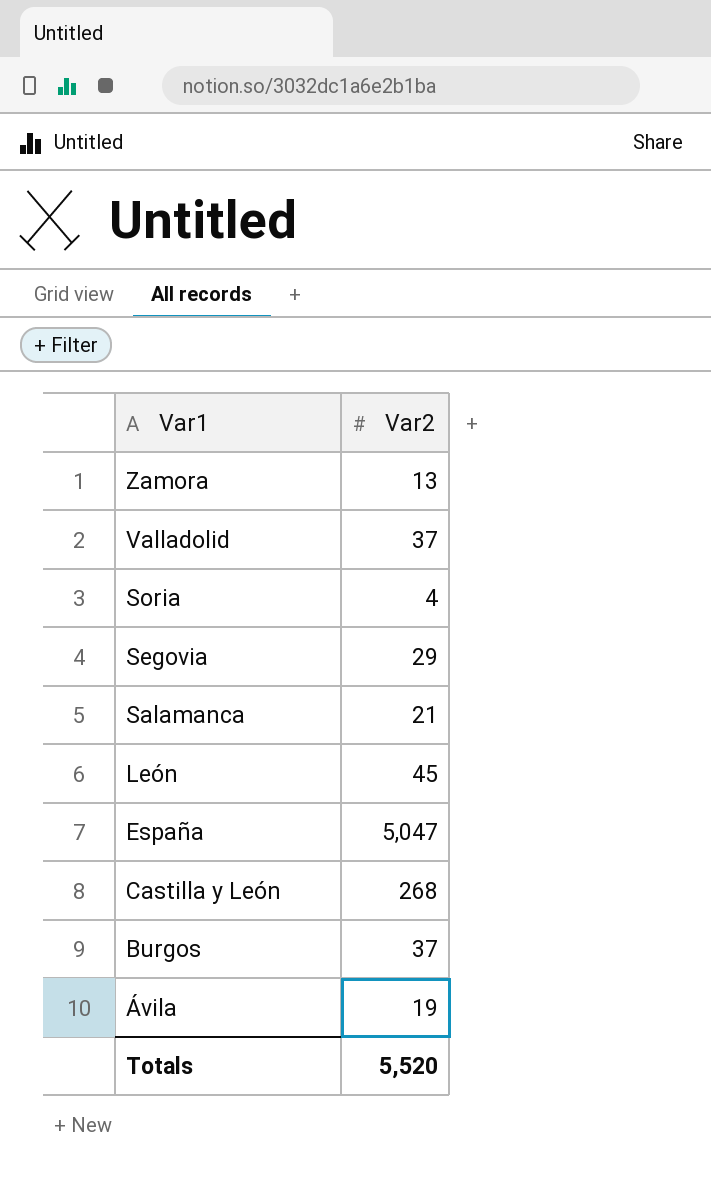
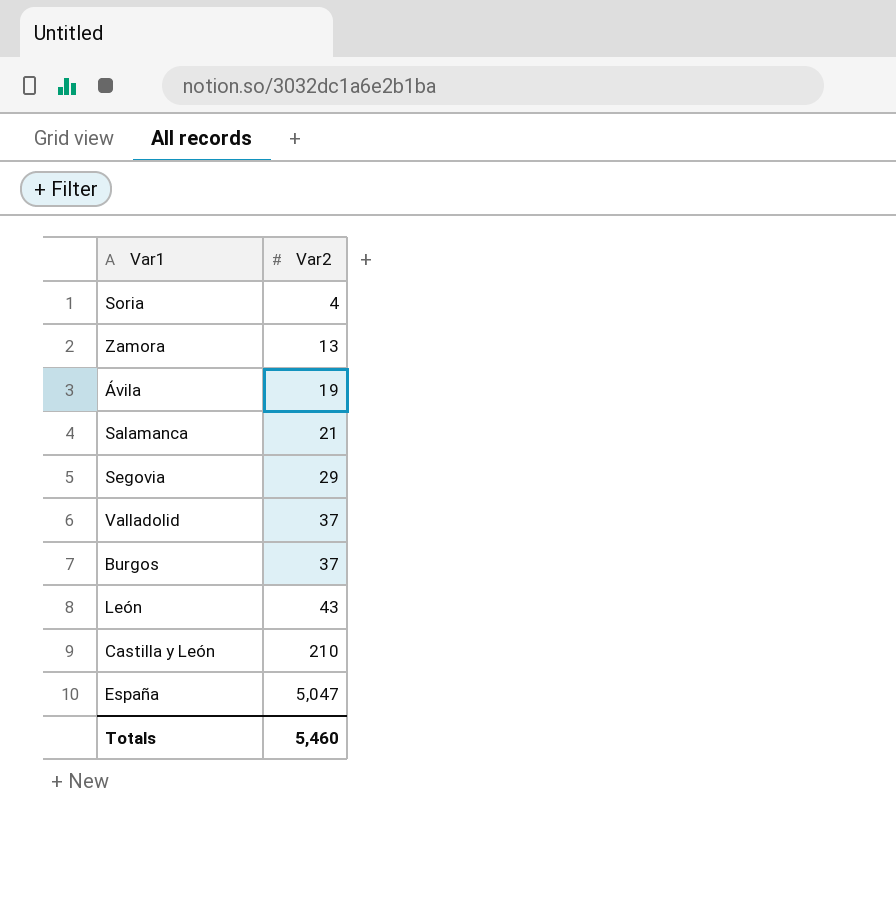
row order: Var1 descending -> Var2 ascending
León | Var2: 45 -> 43
Castilla y León | Var2: 268 -> 210
Totals | Var2: 5,520 -> 5,460

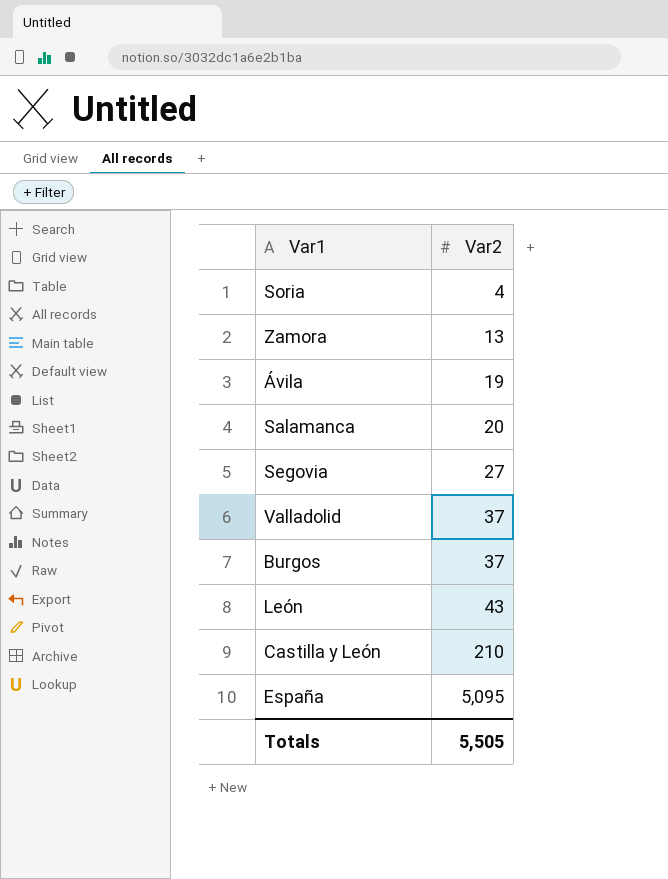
Salamanca | Var2: 21 -> 20
Segovia | Var2: 29 -> 27
España | Var2: 5,047 -> 5,095
Totals | Var2: 5,460 -> 5,505

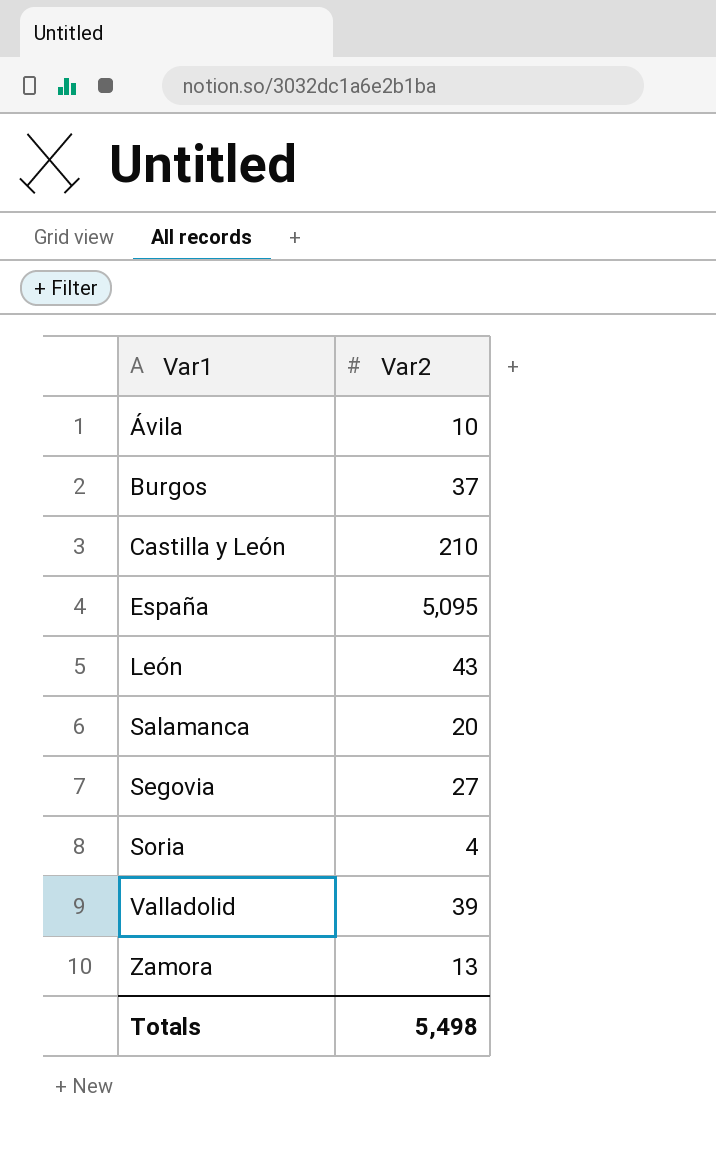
row order: Var2 ascending -> Var1 ascending
Ávila | Var2: 19 -> 10
Valladolid | Var2: 37 -> 39
Totals | Var2: 5,505 -> 5,498

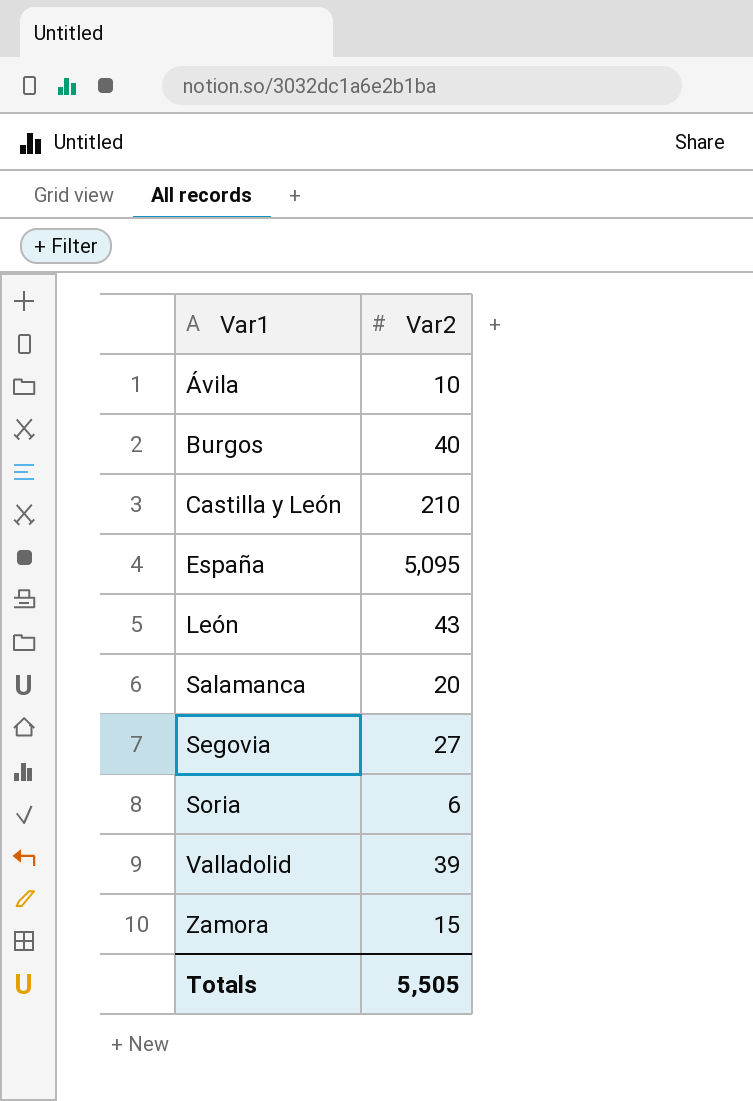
Burgos | Var2: 37 -> 40
Soria | Var2: 4 -> 6
Zamora | Var2: 13 -> 15
Totals | Var2: 5,498 -> 5,505

